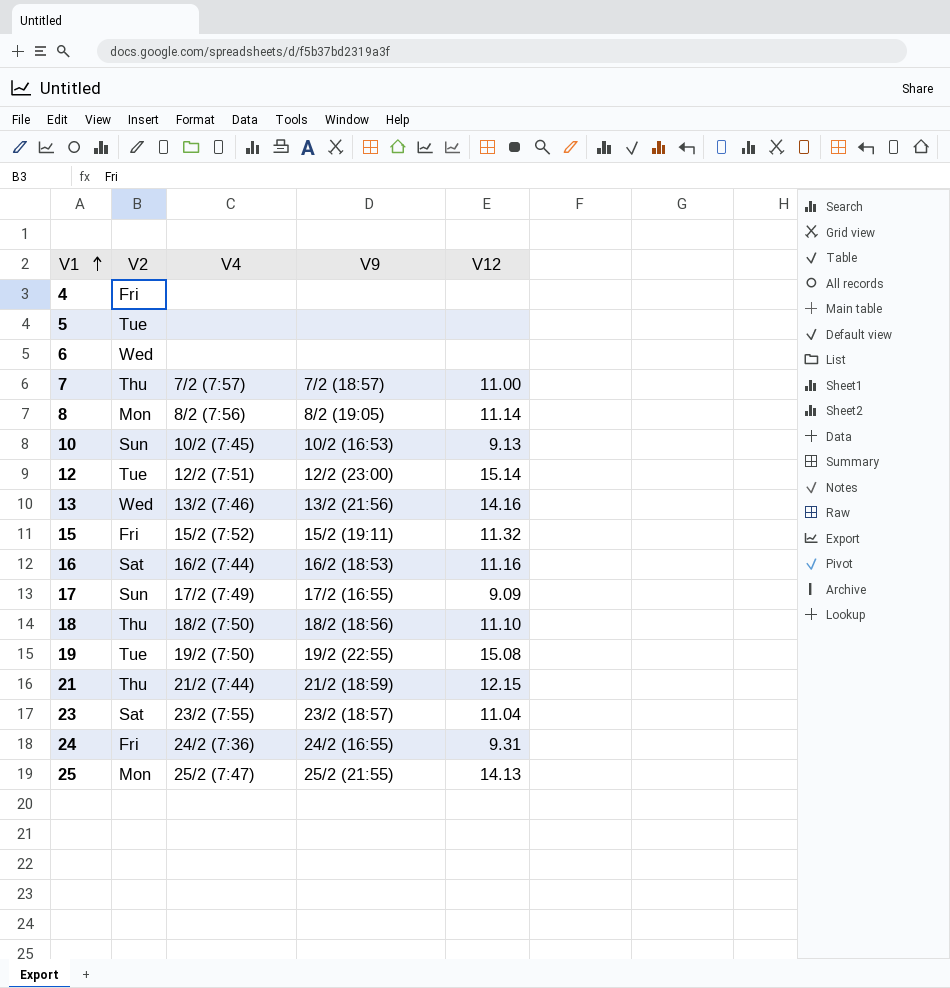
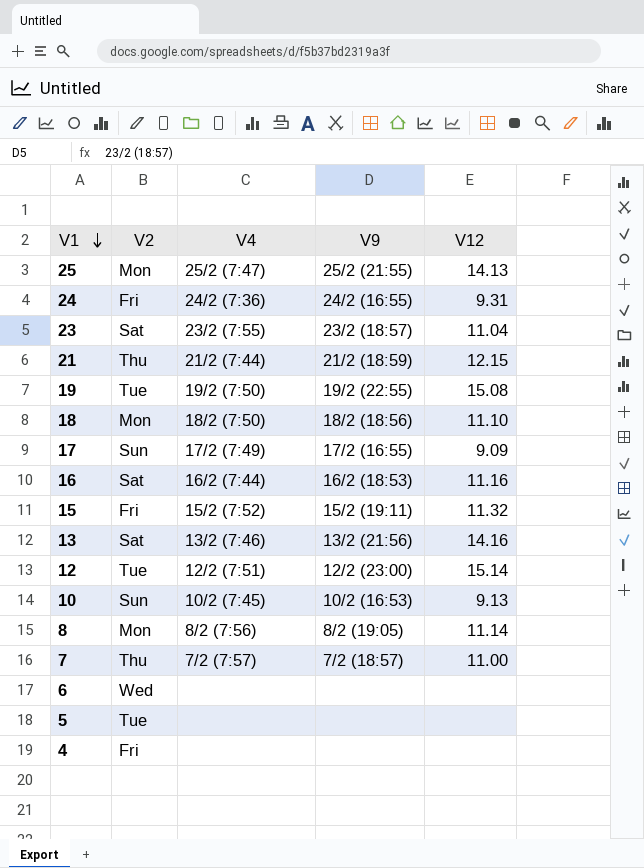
row order: V1 ascending -> V1 descending
18 | V2: Thu -> Mon
13 | V2: Wed -> Sat

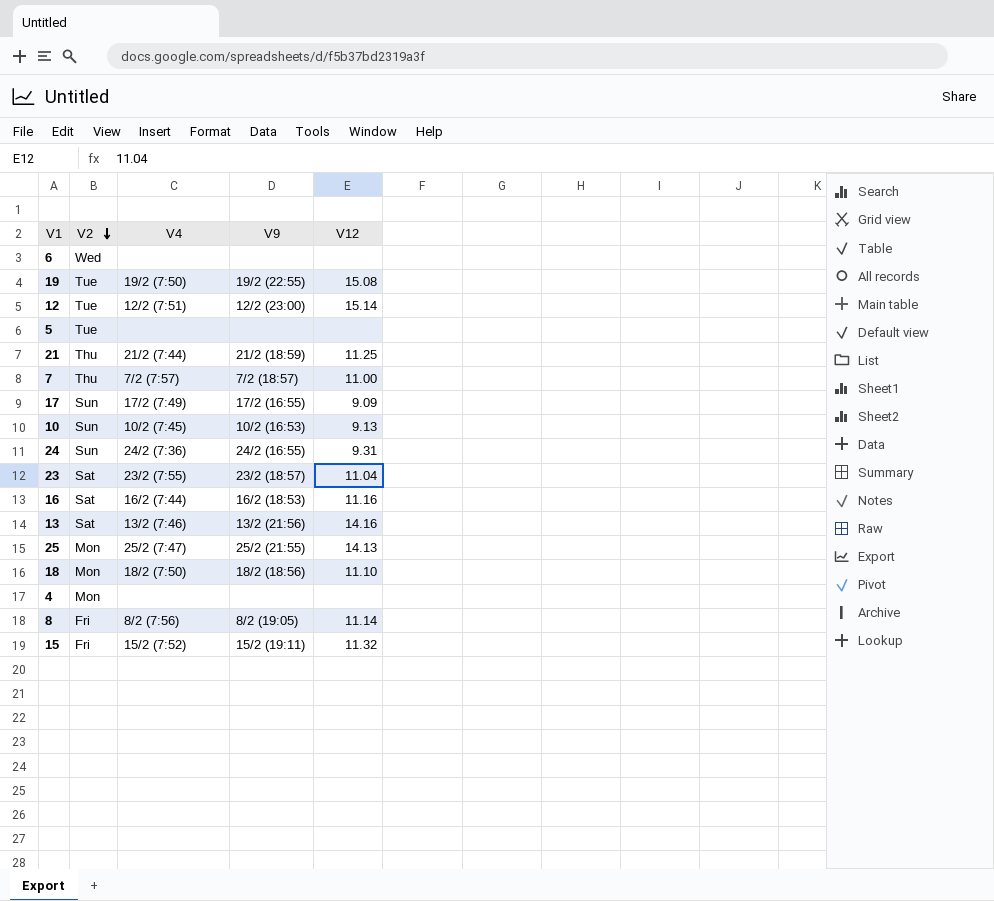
row order: V1 descending -> V2 descending
21 | V12: 12.15 -> 11.25
24 | V2: Fri -> Sun
4 | V2: Fri -> Mon
8 | V2: Mon -> Fri

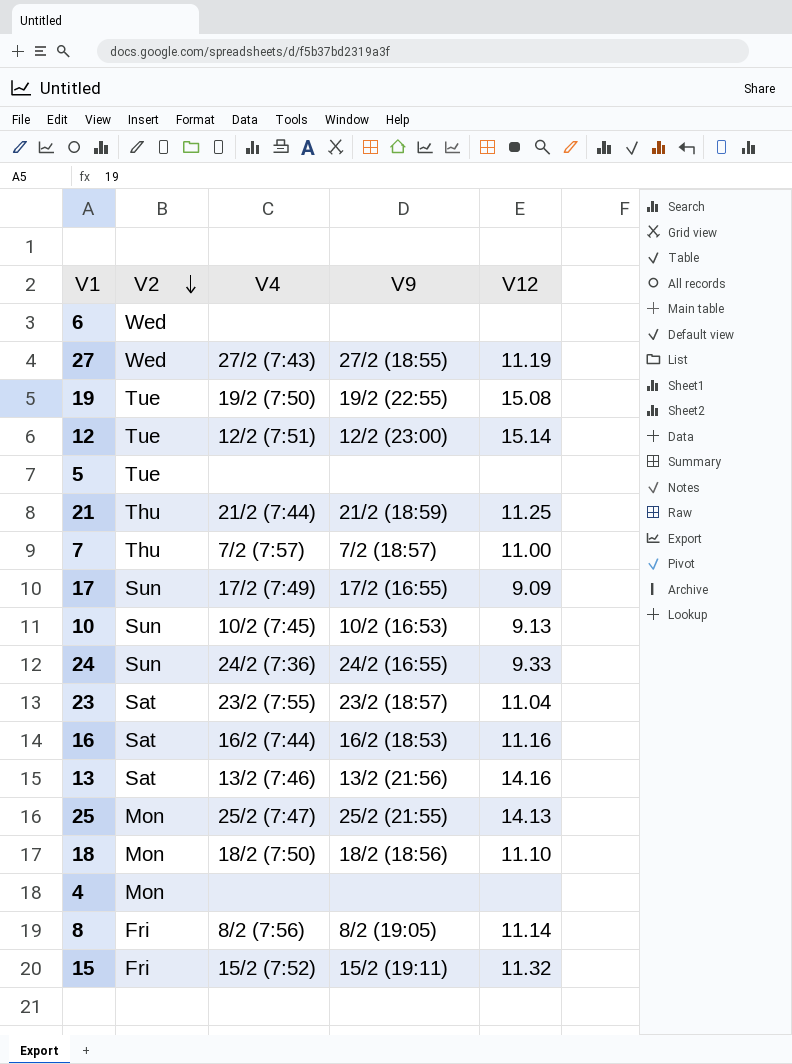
row 27: none -> Wed | 27/2 (7:43) | 27/2 (18:55) | 11.19
24 | V12: 9.31 -> 9.33

